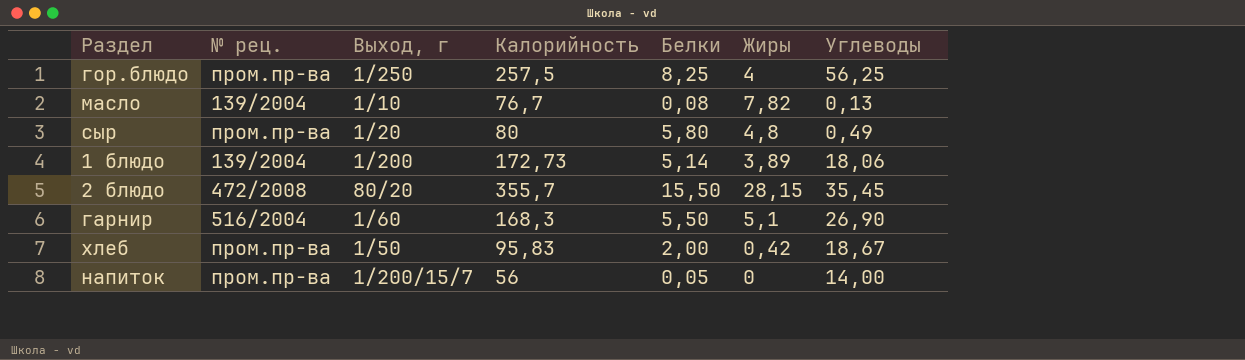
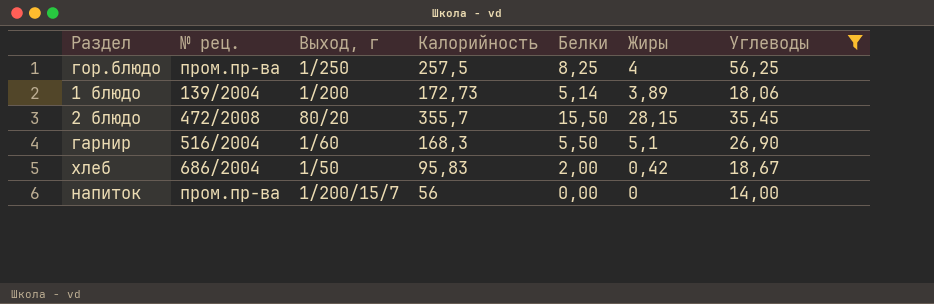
filter: none -> Углеводы >= 14,00
хлеб | № рец.: пром.пр-ва -> 686/2004
напиток | Белки: 0,05 -> 0,00

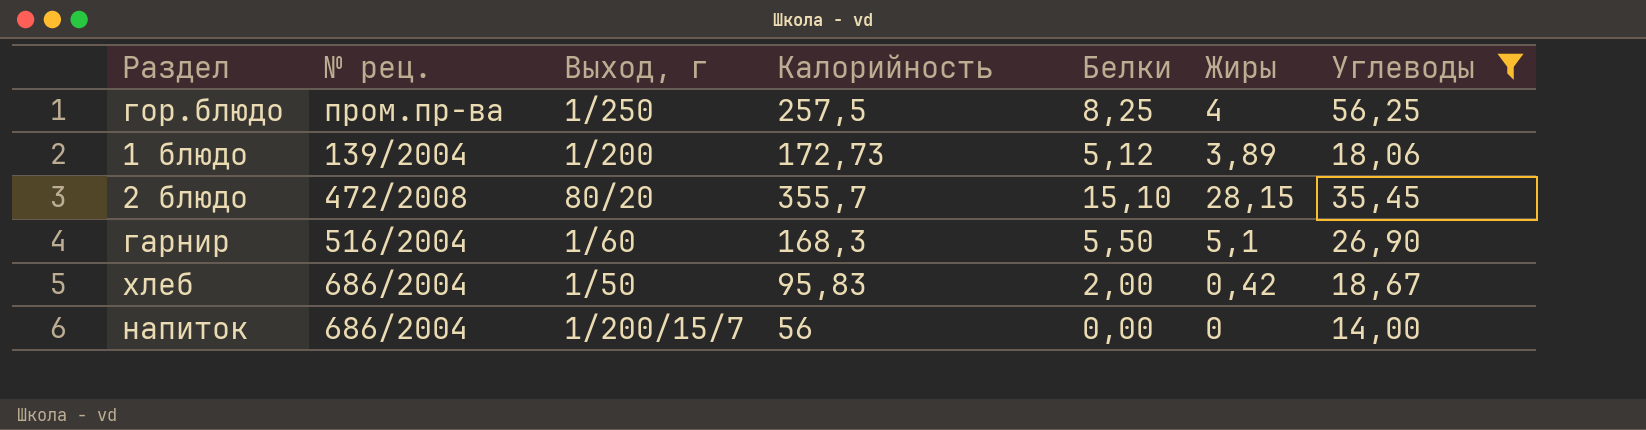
1 блюдо | Белки: 5,14 -> 5,12
2 блюдо | Белки: 15,50 -> 15,10
напиток | № рец.: пром.пр-ва -> 686/2004

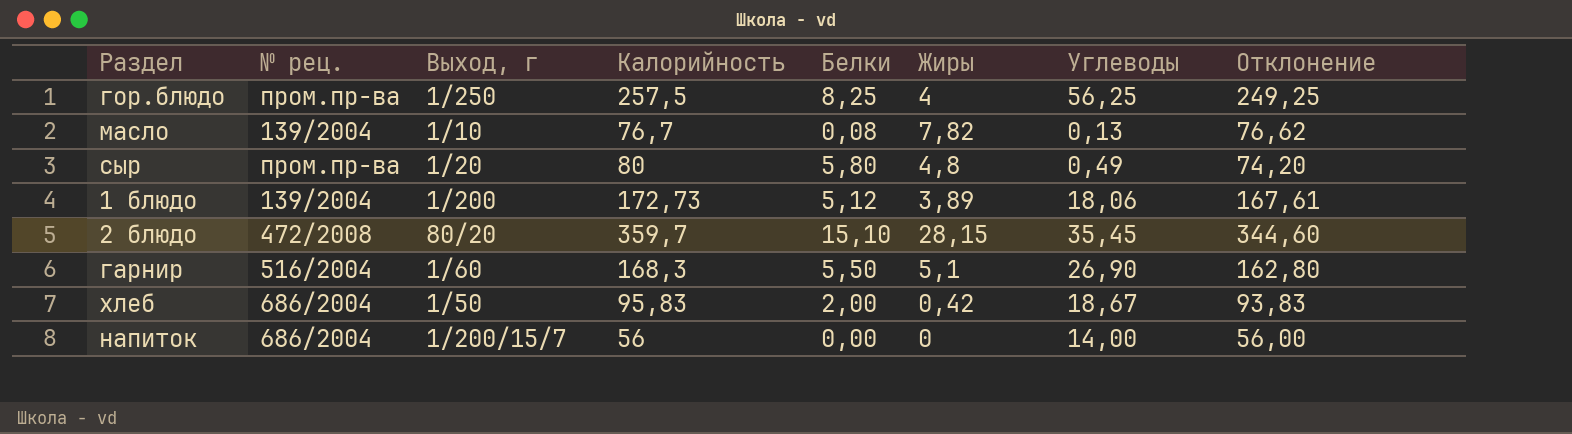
filter: Углеводы >= 14,00 -> none
column Отклонение | formula: none -> [Калорийность] - [Белки]
2 блюдо | Калорийность: 355,7 -> 359,7

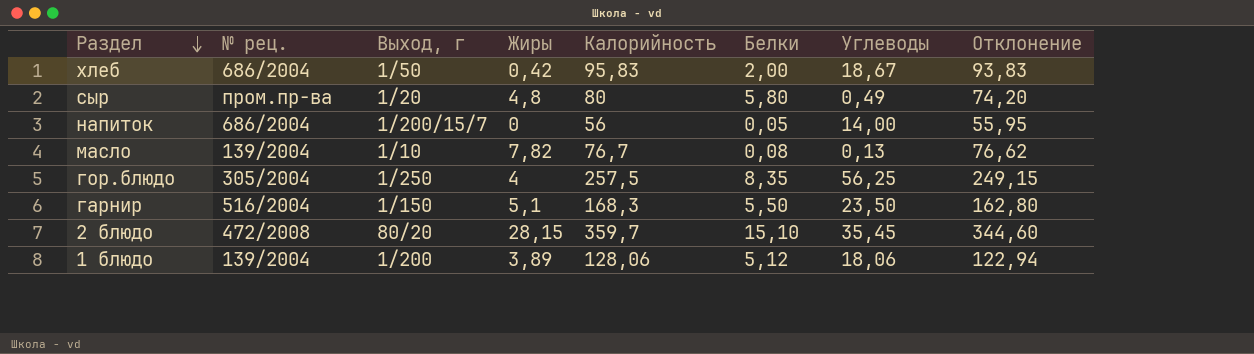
row order: none -> Раздел descending
column Жиры | position: 6 -> 4
напиток | Белки: 0,00 -> 0,05
напиток | Отклонение: 56,00 -> 55,95
гор.блюдо | № рец.: пром.пр-ва -> 305/2004
гор.блюдо | Белки: 8,25 -> 8,35
гор.блюдо | Отклонение: 249,25 -> 249,15
гарнир | Выход, г: 1/60 -> 1/150
гарнир | Углеводы: 26,90 -> 23,50
1 блюдо | Калорийность: 172,73 -> 128,06
1 блюдо | Отклонение: 167,61 -> 122,94

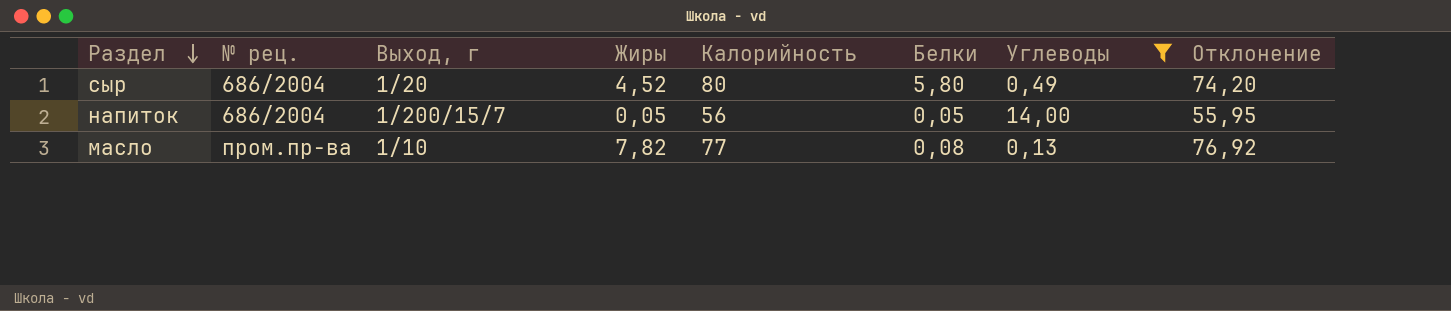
filter: none -> Углеводы <= 14,00
сыр | № рец.: пром.пр-ва -> 686/2004
сыр | Жиры: 4,8 -> 4,52
напиток | Жиры: 0 -> 0,05
масло | № рец.: 139/2004 -> пром.пр-ва
масло | Калорийность: 76,7 -> 77
масло | Отклонение: 76,62 -> 76,92

